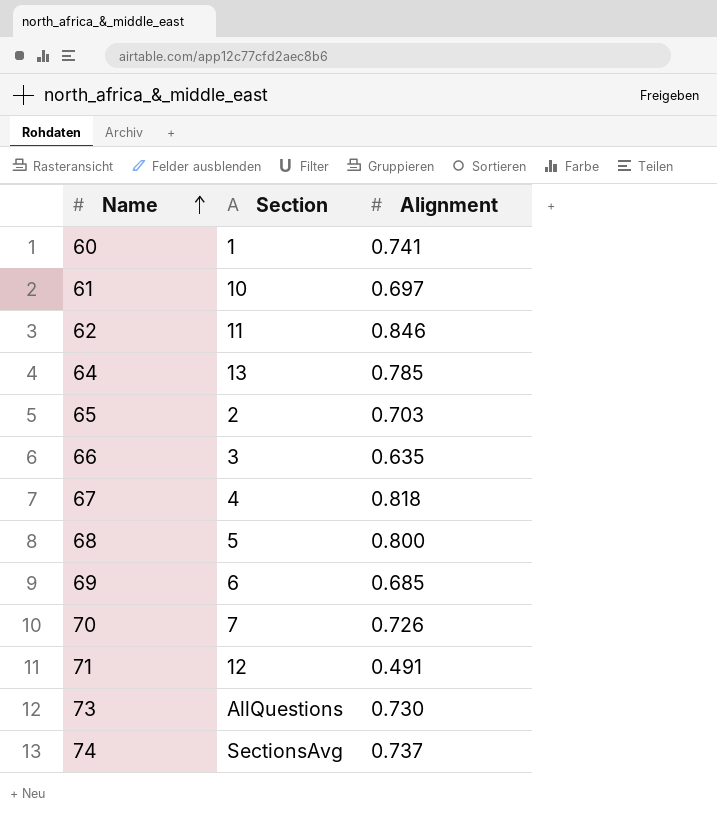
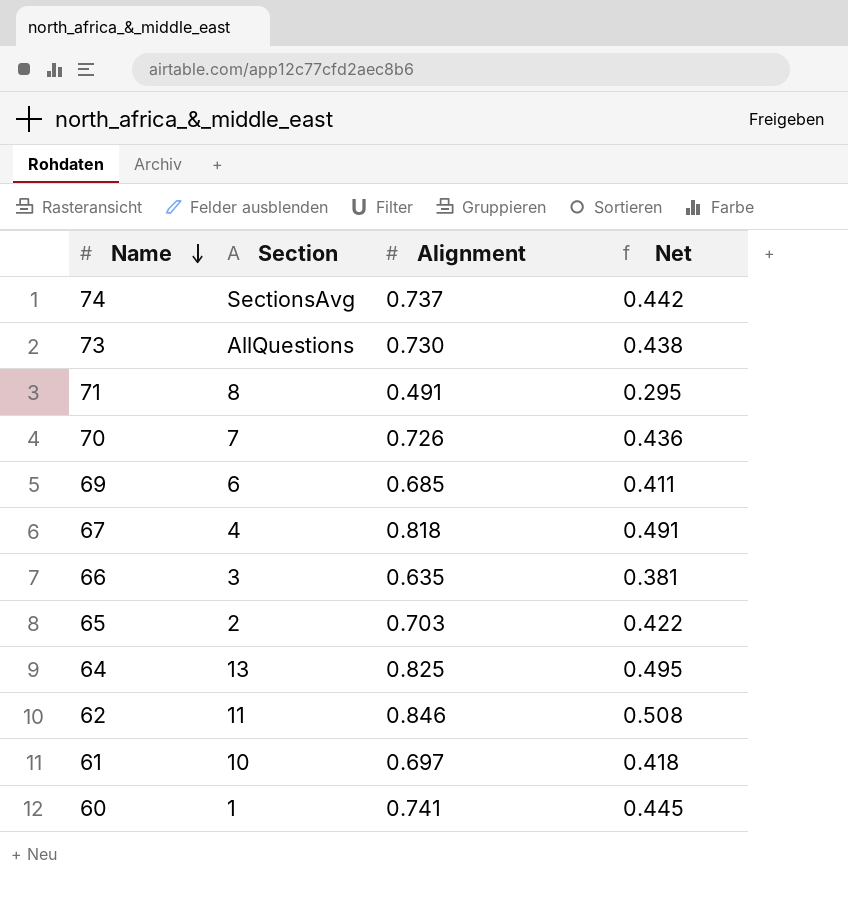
row order: Name ascending -> Name descending
column Net | formula: none -> [Alignment] * 0.6
row 68: 5 | 0.800 -> none
71 | Section: 12 -> 8
64 | Alignment: 0.785 -> 0.825

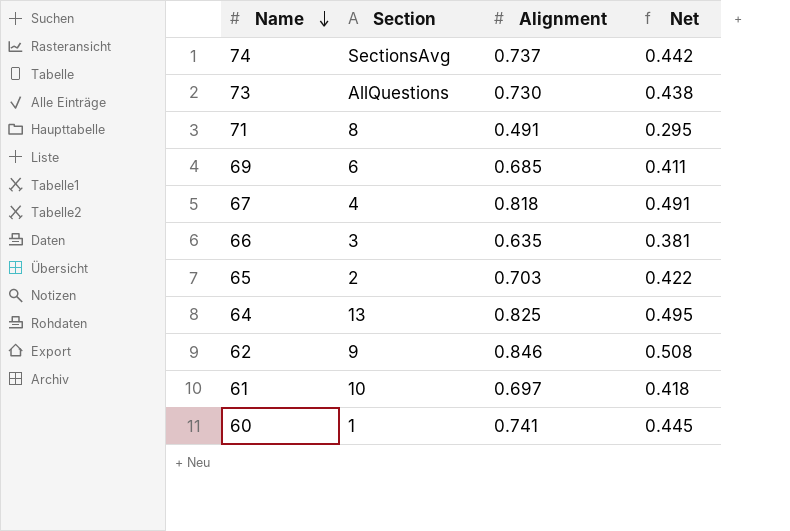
row 70: 7 | 0.726 | 0.436 -> none
62 | Section: 11 -> 9

